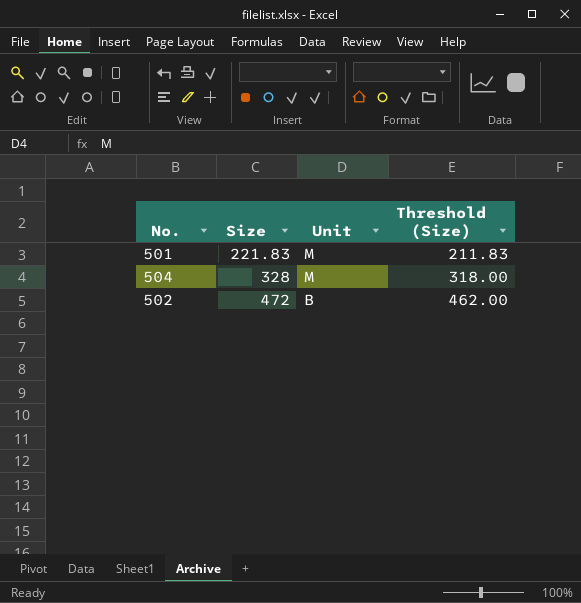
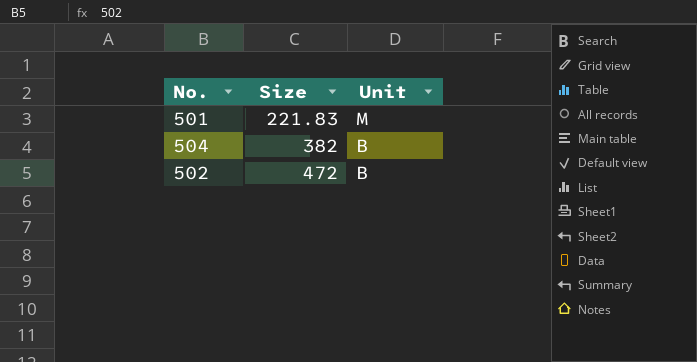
column Threshold (Size) | formula: [Size] - 10 -> none
504 | Size: 328 -> 382
504 | Unit: M -> B

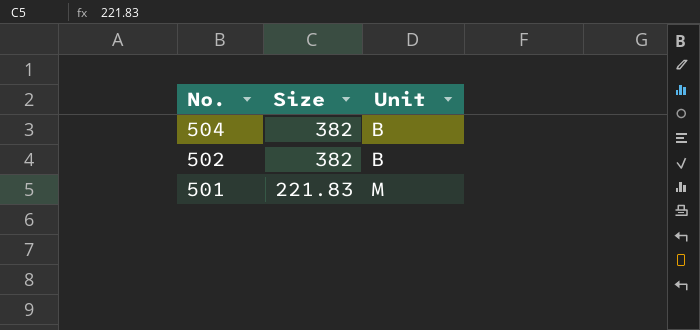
row order: Size ascending -> No. descending
502 | Size: 472 -> 382

